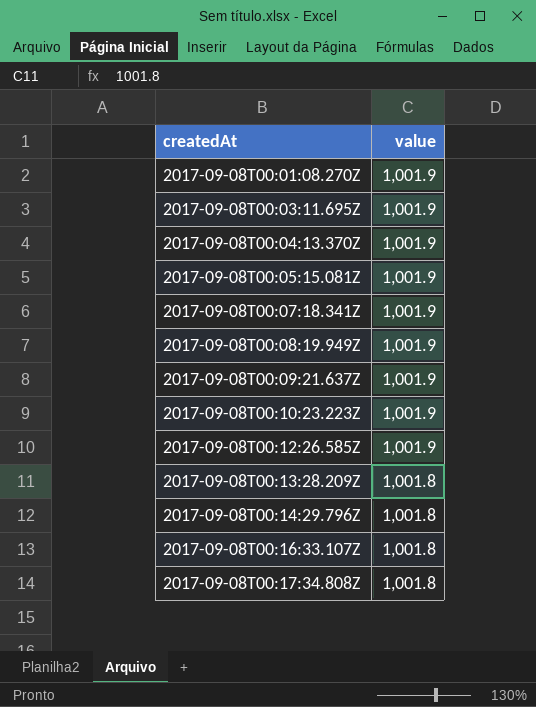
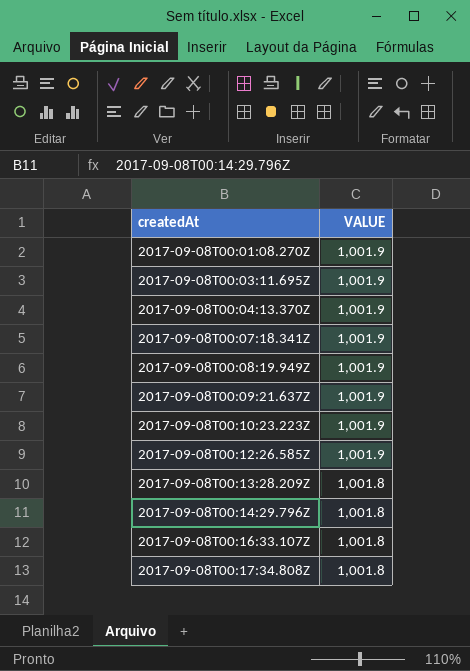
column name: value -> VALUE
row 2017-09-08T00:05:15.081Z: 1,001.9 -> none

